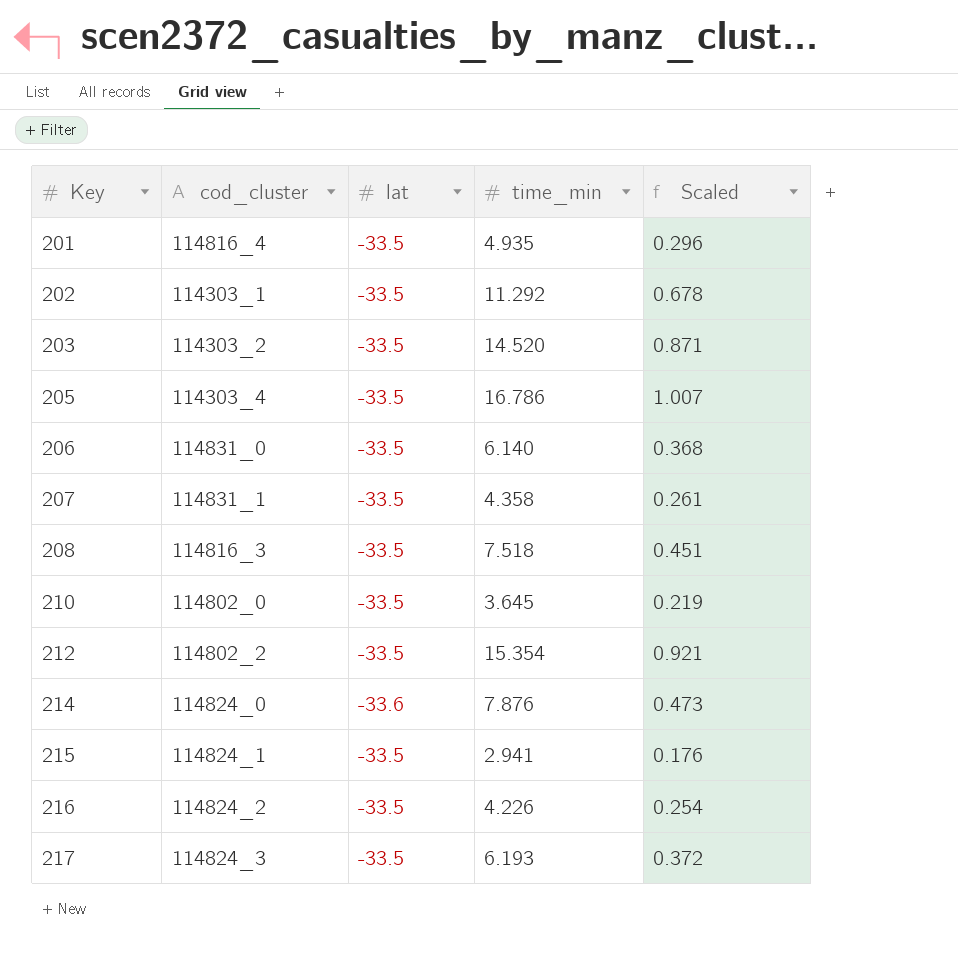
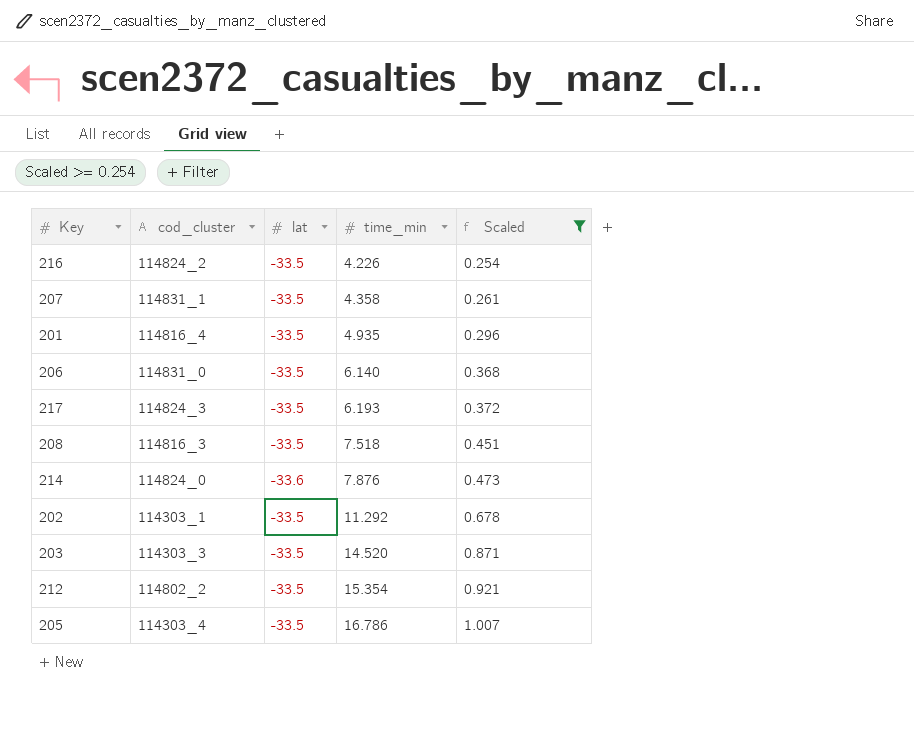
filter: none -> Scaled >= 0.254
row order: Key ascending -> time_min ascending
203 | cod_cluster: 114303_2 -> 114303_3

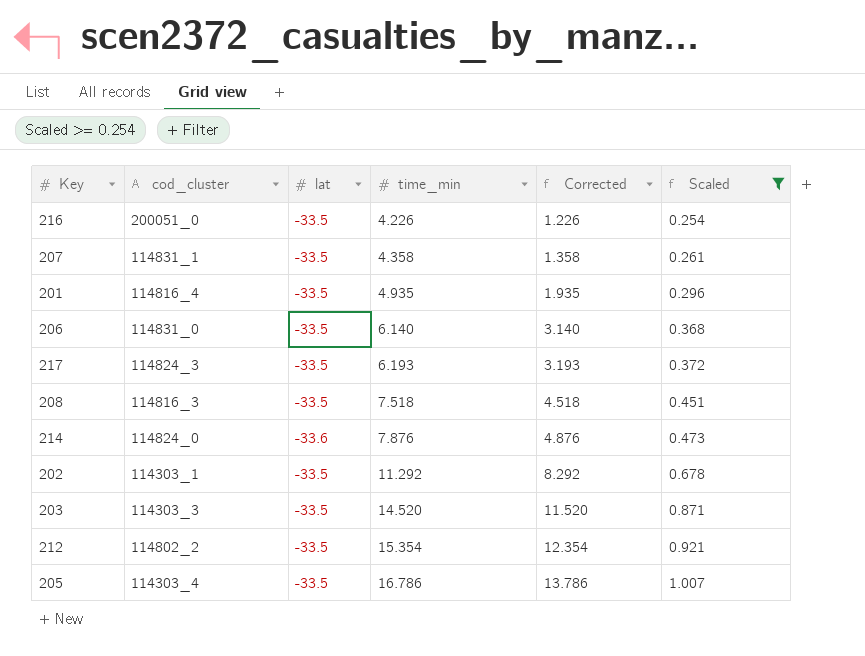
column Corrected | formula: none -> [time_min] - 3
216 | cod_cluster: 114824_2 -> 200051_0

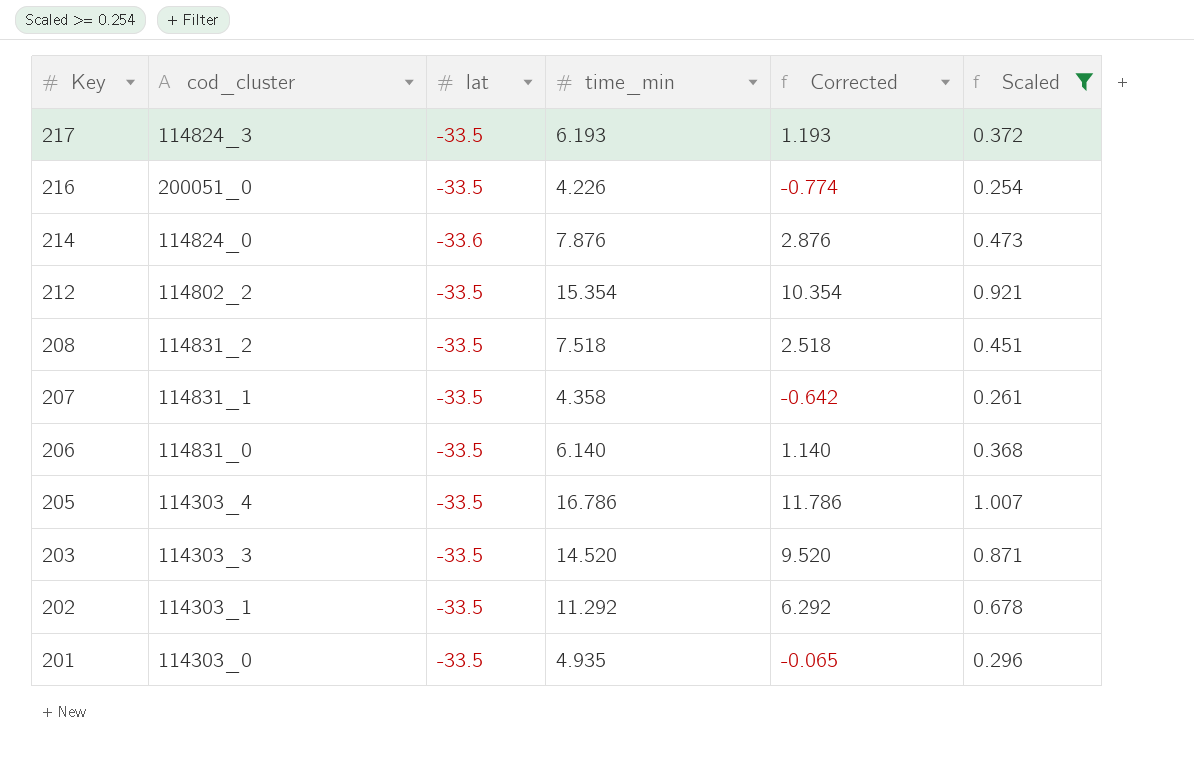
row order: time_min ascending -> Key descending
column Corrected | formula: [time_min] - 3 -> [time_min] - 5
208 | cod_cluster: 114816_3 -> 114831_2
201 | cod_cluster: 114816_4 -> 114303_0

